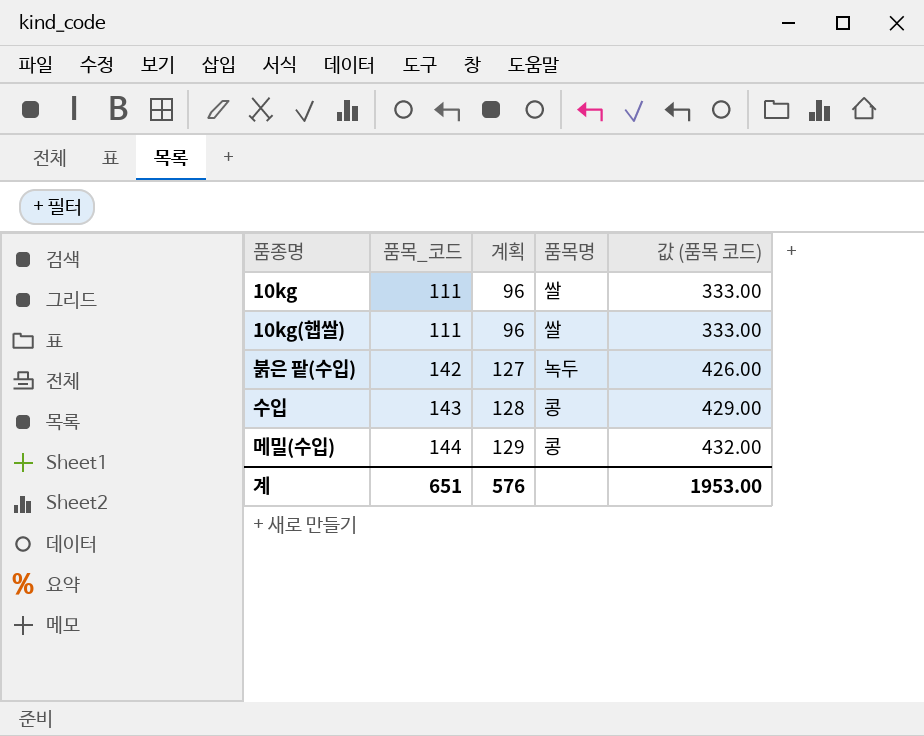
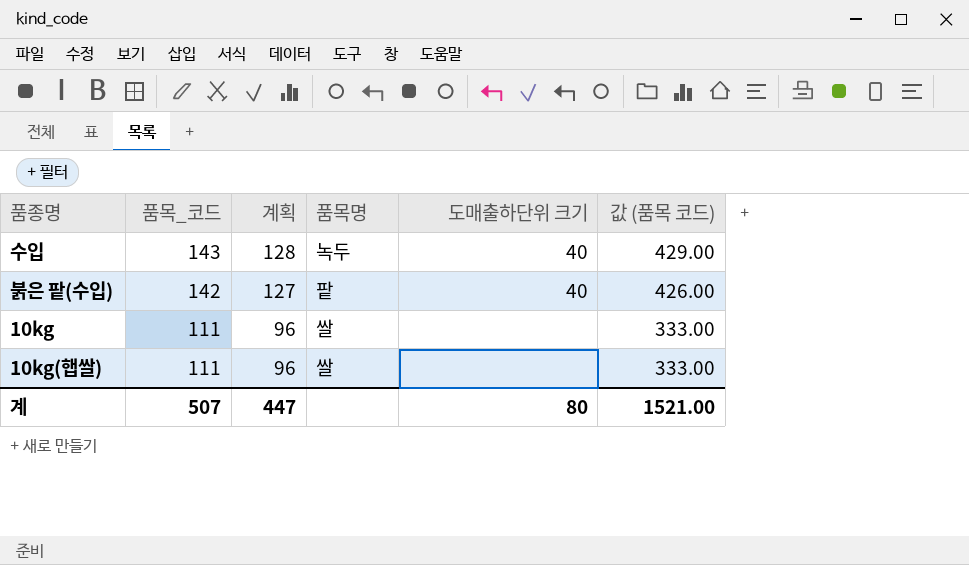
row order: 품목_코드 ascending -> 품목_코드 descending
column 도매출하단위 크기 | position: none -> 5
row 메밀(수입): 144 | 129 | 콩 | 432.00 -> none
수입 | 품목명: 콩 -> 녹두
붉은 팥(수입) | 품목명: 녹두 -> 팥
계 | 품목_코드: 651 -> 507
계 | 계획: 576 -> 447
계 | 값 (품목 코드): 1953.00 -> 1521.00

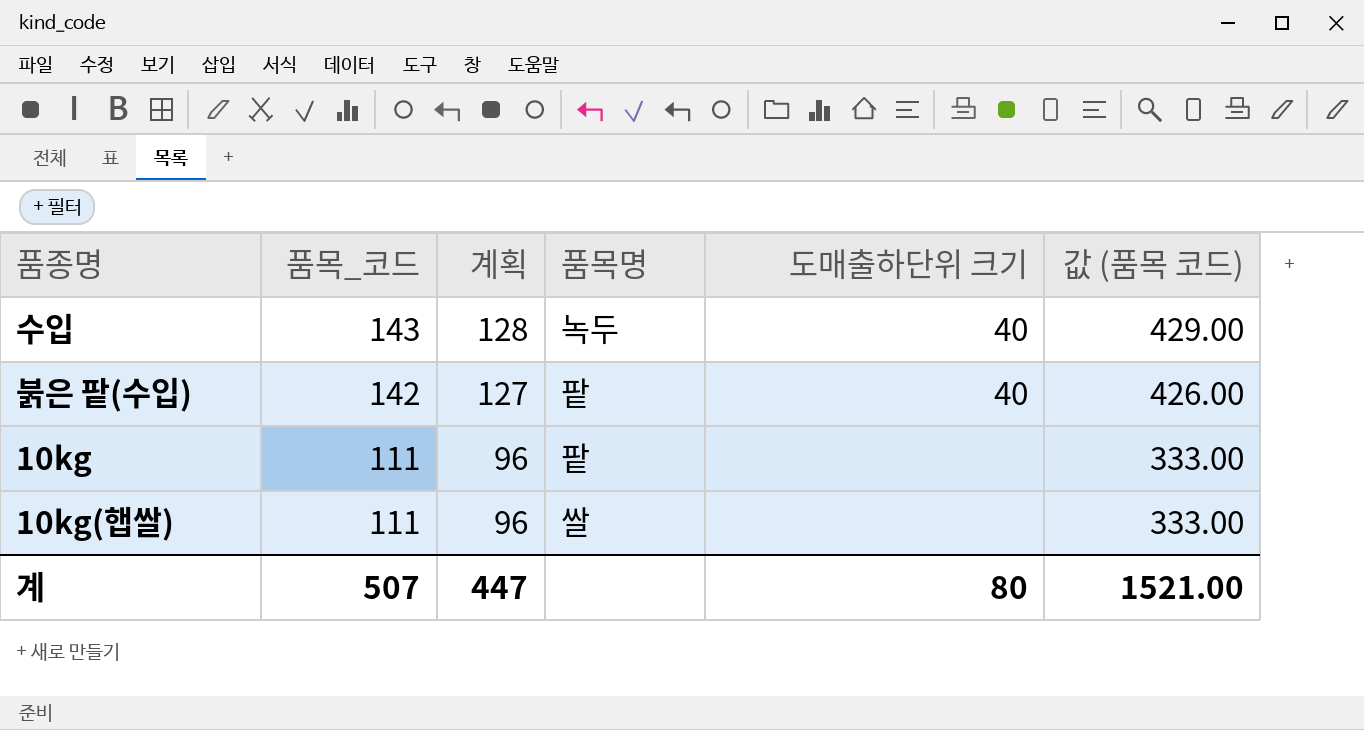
10kg | 품목명: 쌀 -> 팥

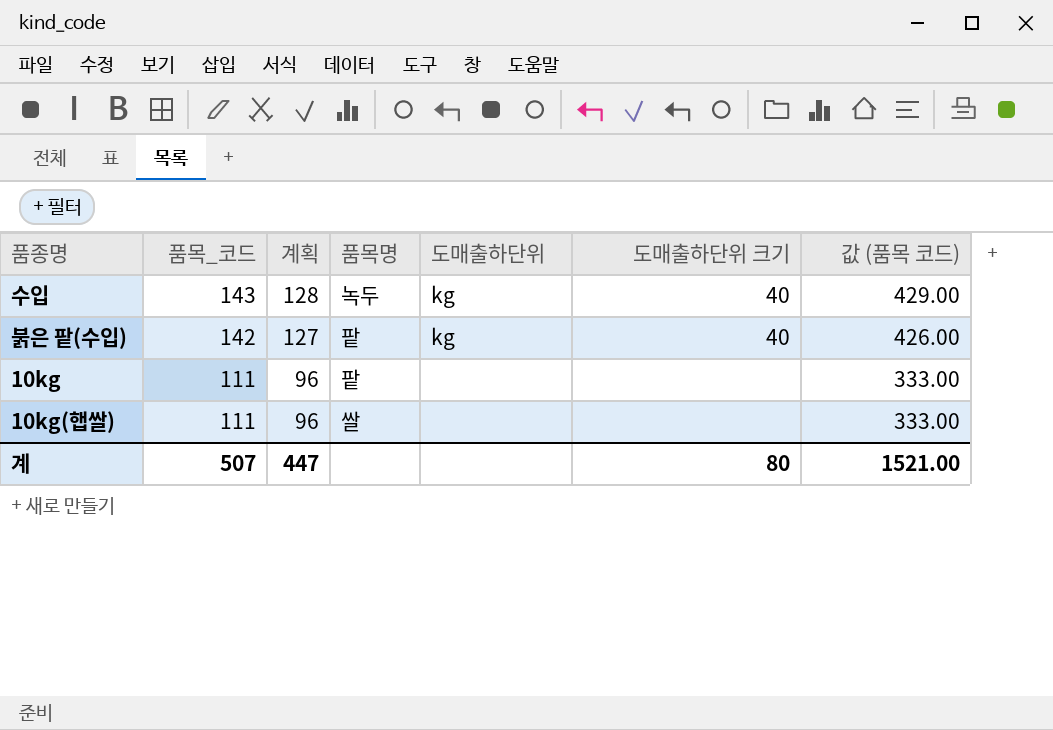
column 도매출하단위 | position: none -> 5

